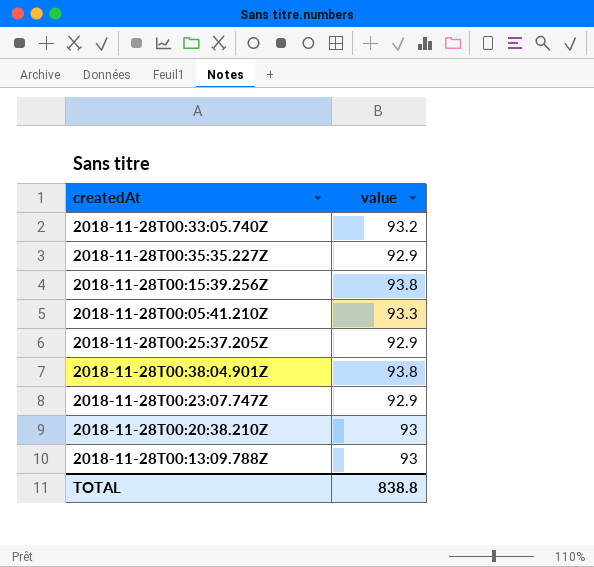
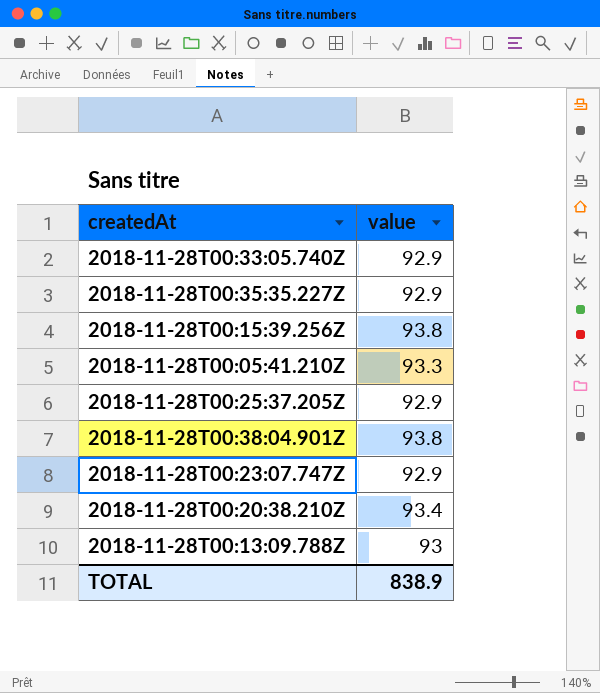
2018-11-28T00:33:05.740Z | value: 93.2 -> 92.9
2018-11-28T00:20:38.210Z | value: 93 -> 93.4
TOTAL | value: 838.8 -> 838.9

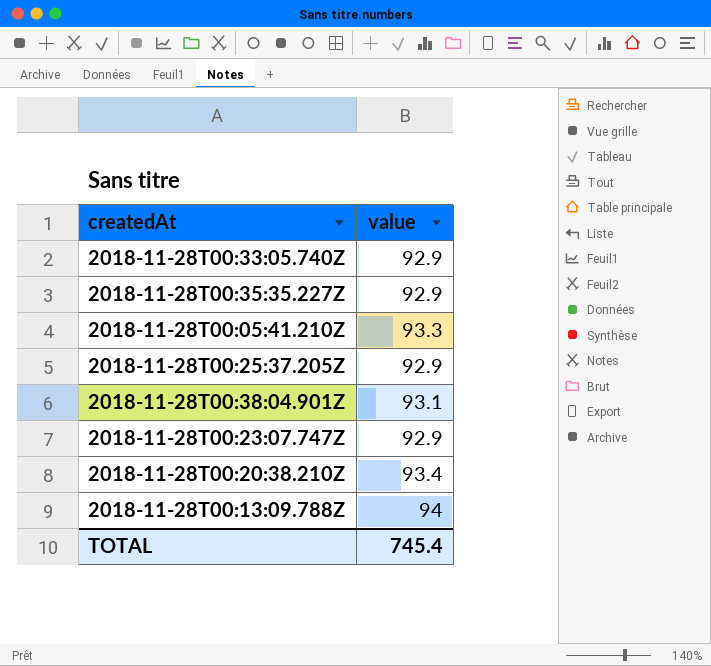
row 2018-11-28T00:15:39.256Z: 93.8 -> none
2018-11-28T00:38:04.901Z | value: 93.8 -> 93.1
2018-11-28T00:13:09.788Z | value: 93 -> 94
TOTAL | value: 838.9 -> 745.4

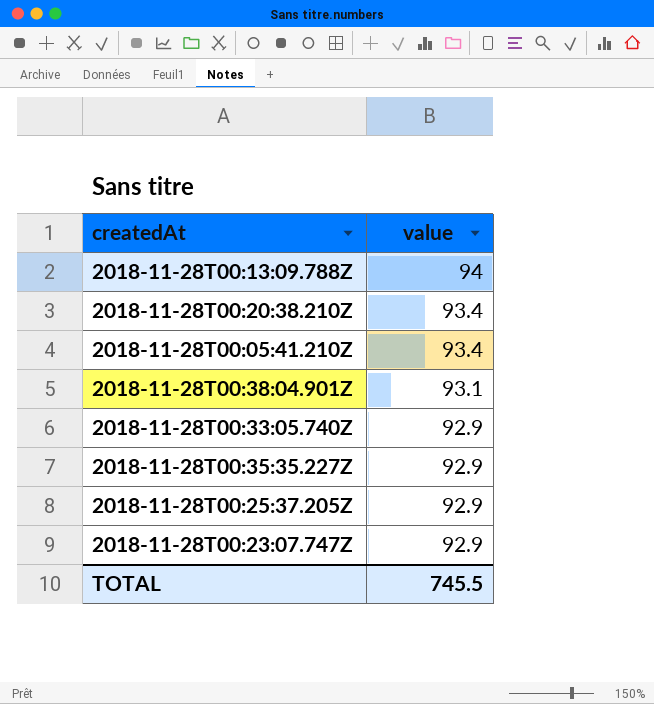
row order: none -> value descending
2018-11-28T00:05:41.210Z | value: 93.3 -> 93.4
TOTAL | value: 745.4 -> 745.5

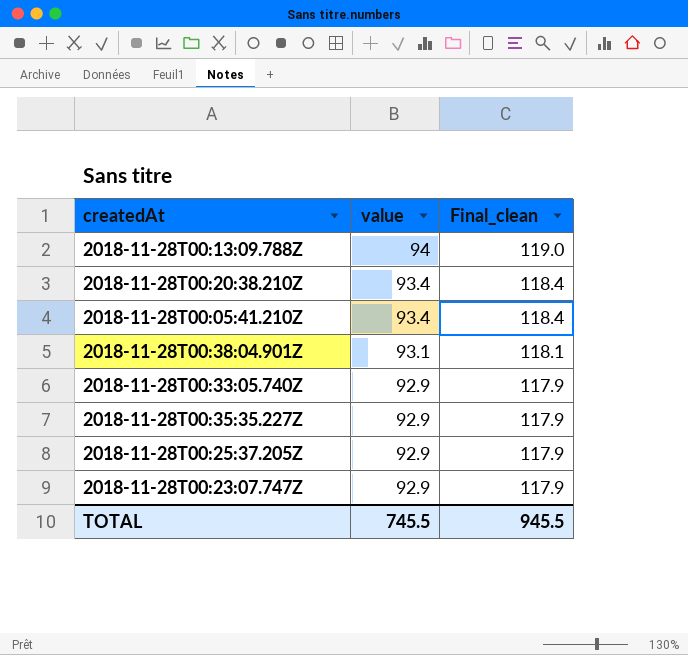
column Final_clean | formula: none -> [value] + 25

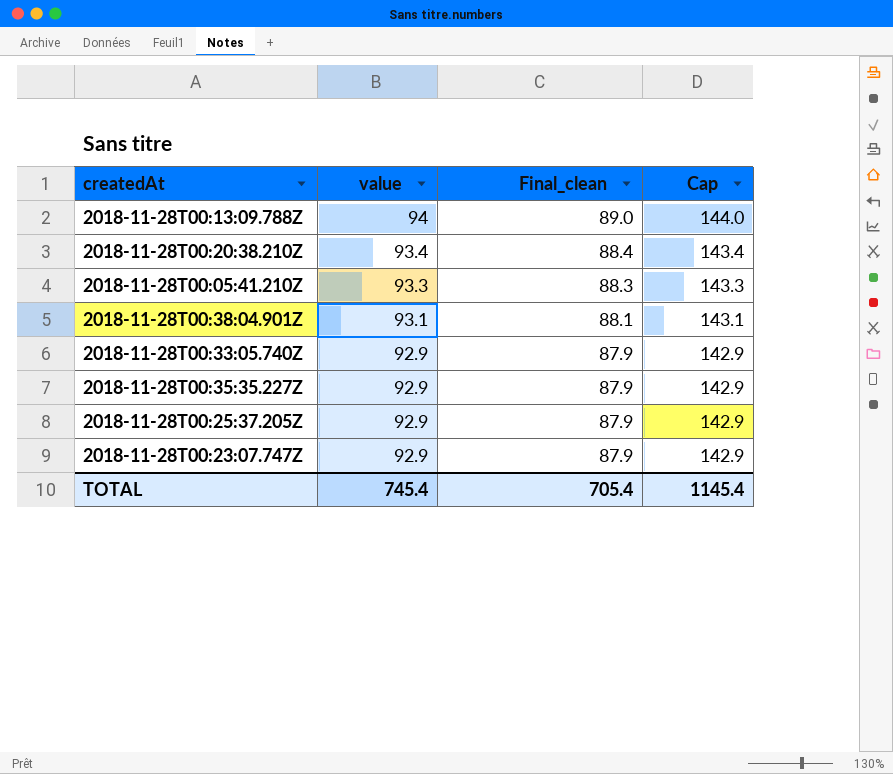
column Final_clean | formula: [value] + 25 -> [value] - 5
column Cap | formula: none -> [value] + 50
2018-11-28T00:05:41.210Z | value: 93.4 -> 93.3
TOTAL | value: 745.5 -> 745.4
TOTAL | Final_clean: 945.5 -> 705.4

